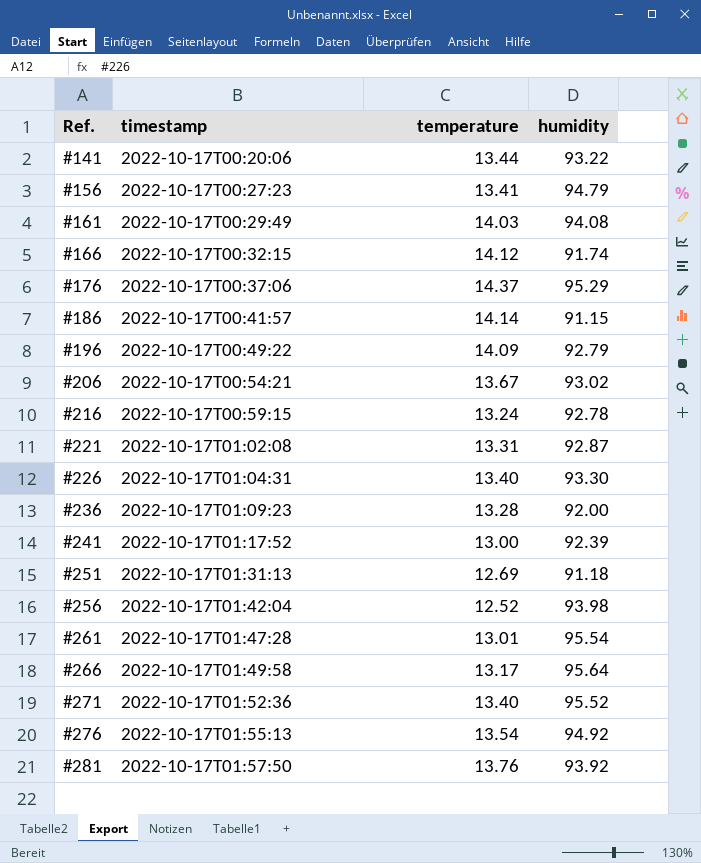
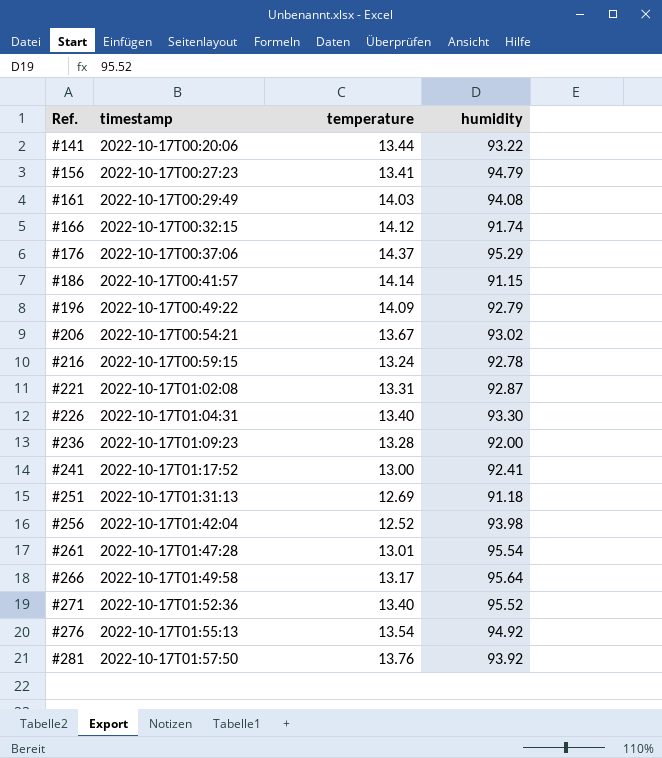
#241 | humidity: 92.39 -> 92.41

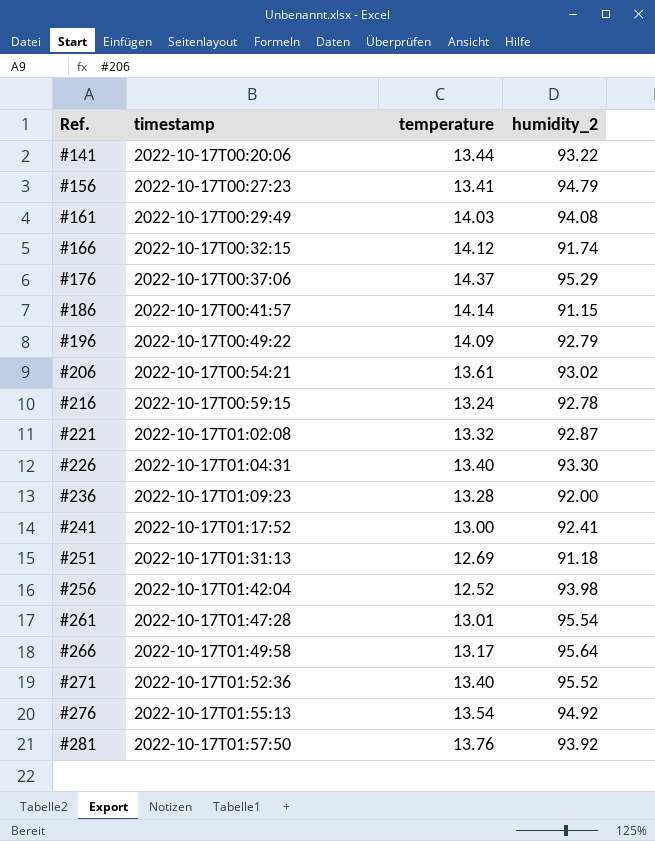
column name: humidity -> humidity_2
#206 | temperature: 13.67 -> 13.61
#221 | temperature: 13.31 -> 13.32

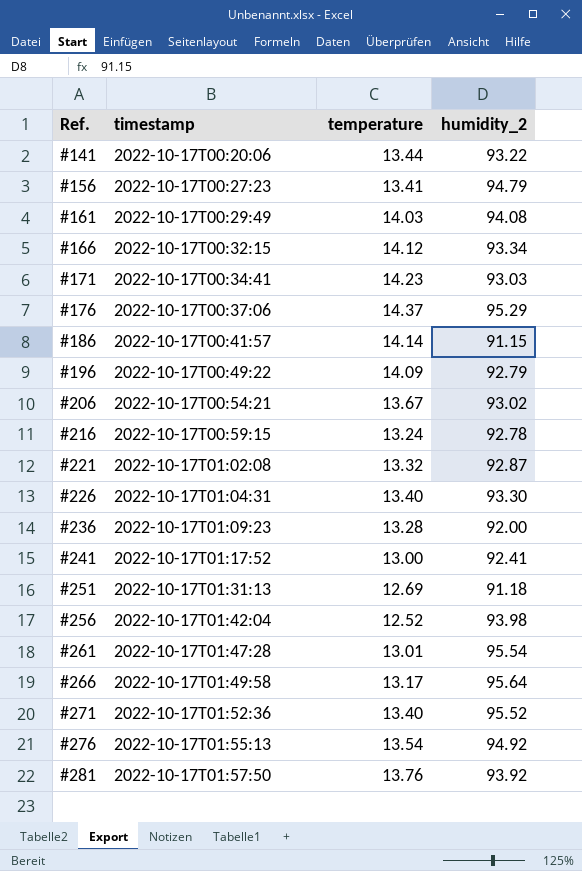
#166 | humidity_2: 91.74 -> 93.34
row #171: none -> 2022-10-17T00:34:41 | 14.23 | 93.03
#206 | temperature: 13.61 -> 13.67

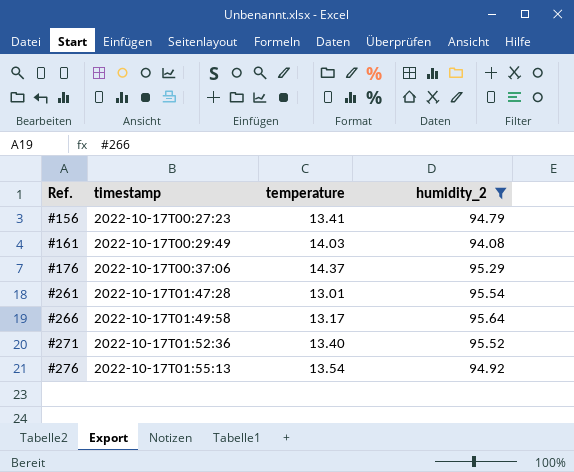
filter: none -> humidity_2 >= 94.08

